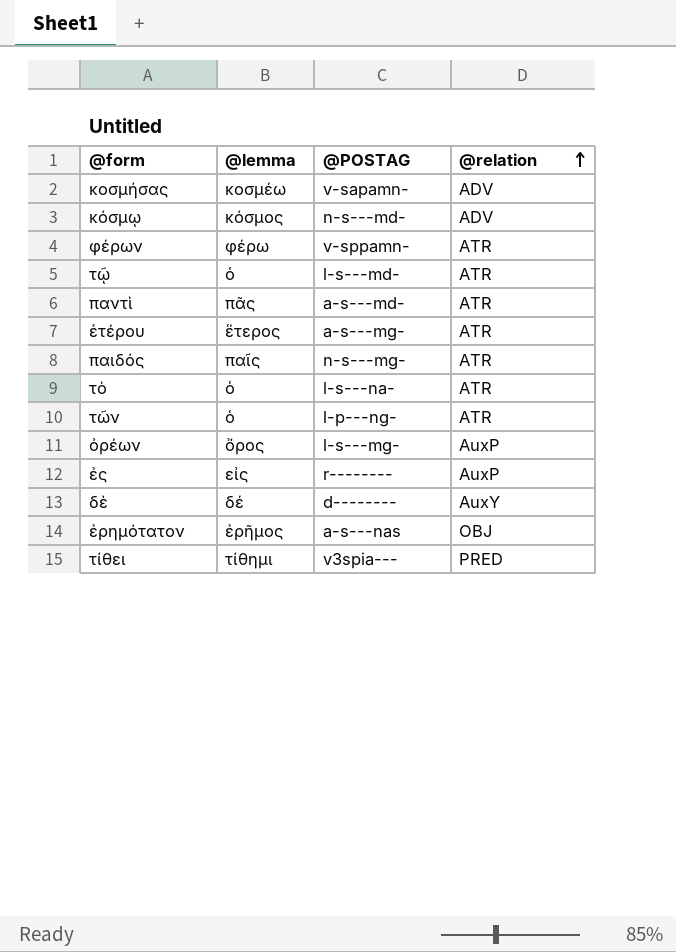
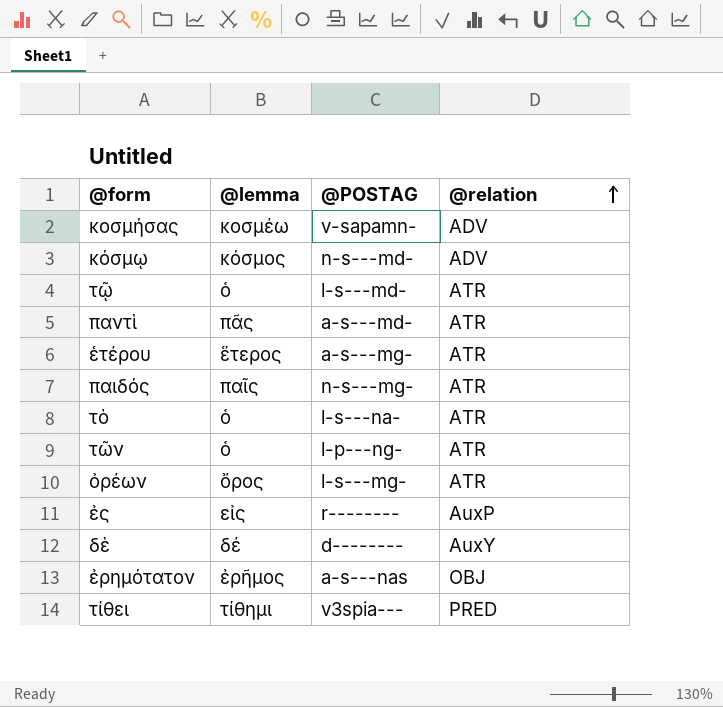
row φέρων: φέρω | v-sppamn- | ATR -> none
ὀρέων | @relation: AuxP -> ATR

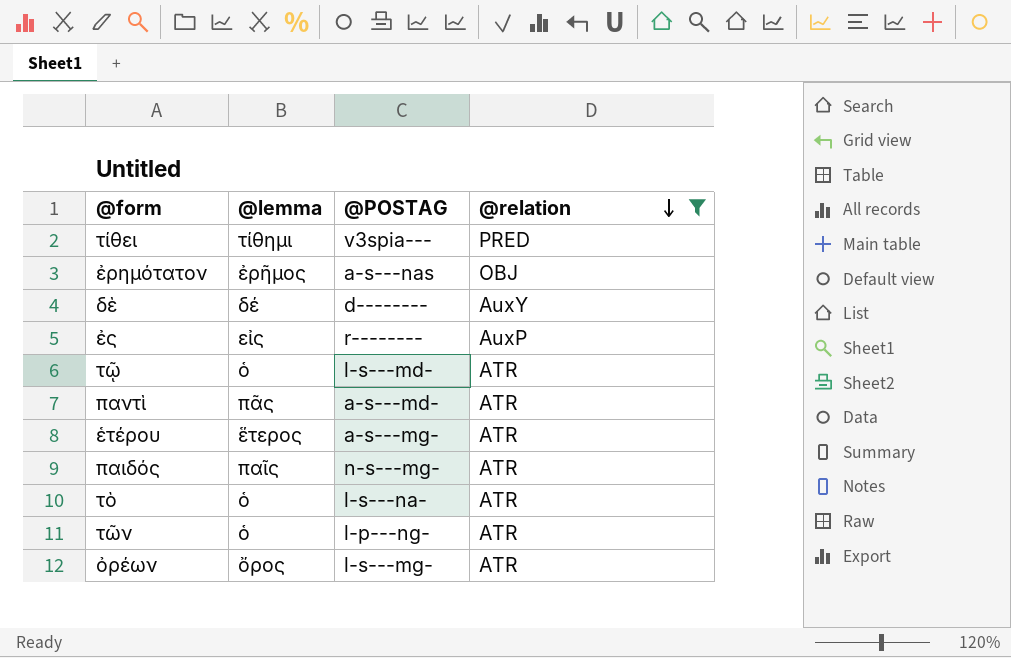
filter: none -> @relation != ADV
row order: @relation ascending -> @relation descending

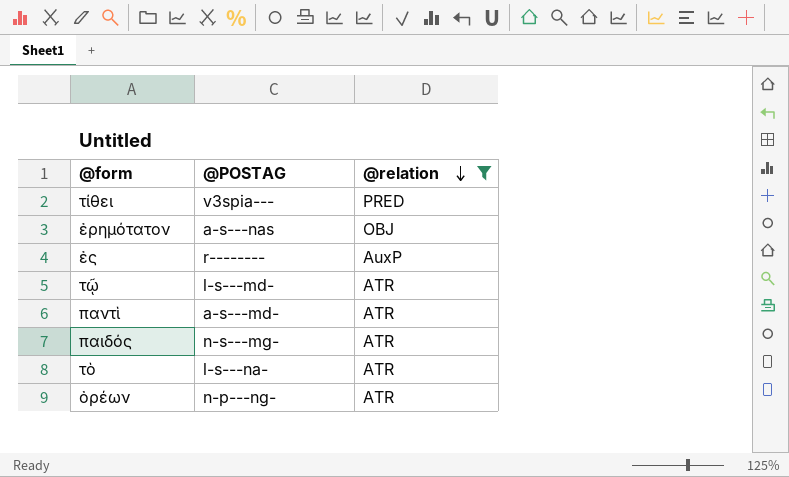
column @lemma | position: 2 -> none
row δὲ: δέ | d-------- | AuxY -> none
row ἑτέρου: ἕτερος | a-s---mg- | ATR -> none
row τῶν: ὁ | l-p---ng- | ATR -> none
ὀρέων | @POSTAG: l-s---mg- -> n-p---ng-

